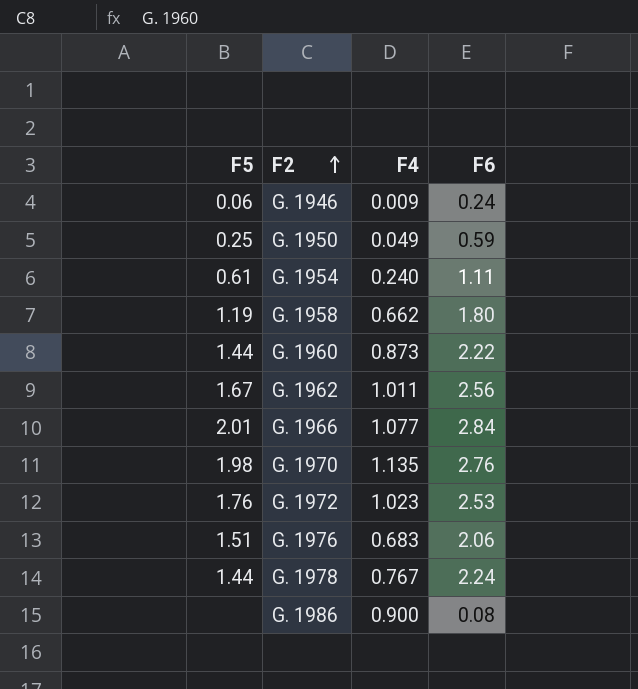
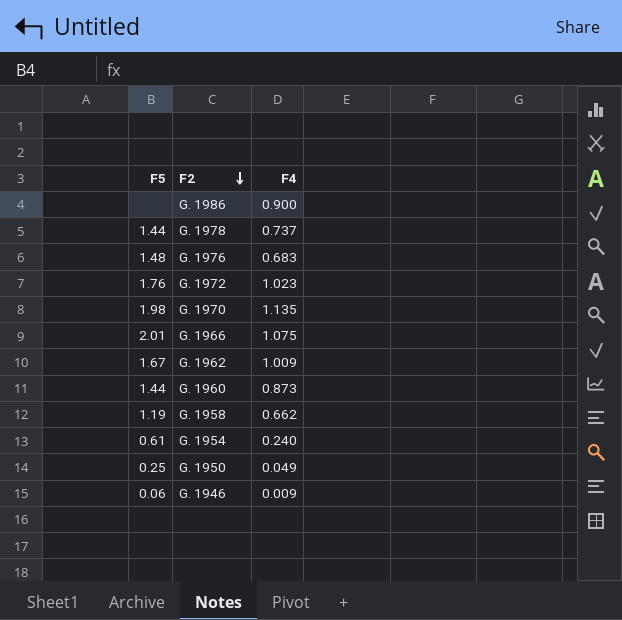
row order: F2 ascending -> F2 descending
column F6 | position: 4 -> none
G. 1978 | F4: 0.767 -> 0.737
G. 1976 | F5: 1.51 -> 1.48
G. 1966 | F4: 1.077 -> 1.075
G. 1962 | F4: 1.011 -> 1.009

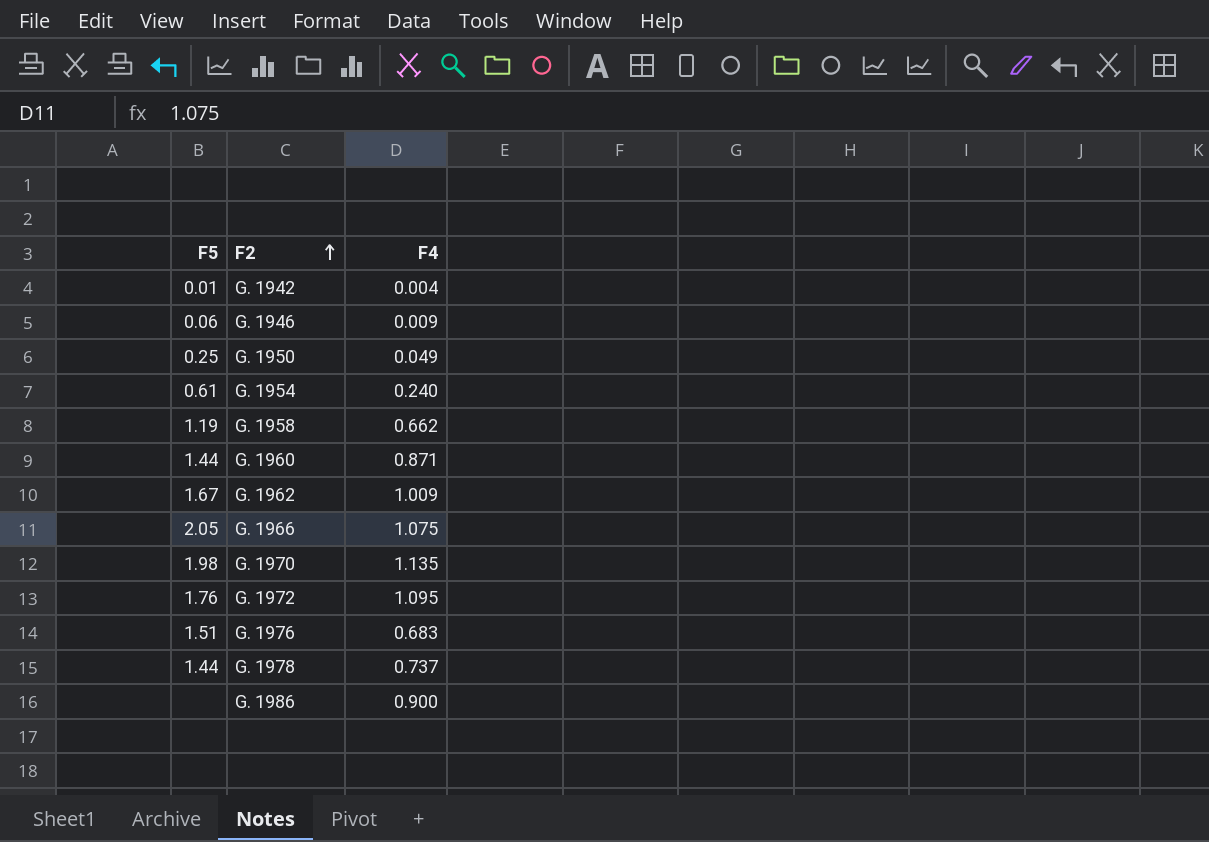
row order: F2 descending -> F2 ascending
row G. 1942: none -> 0.01 | 0.004
G. 1960 | F4: 0.873 -> 0.871
G. 1966 | F5: 2.01 -> 2.05
G. 1972 | F4: 1.023 -> 1.095
G. 1976 | F5: 1.48 -> 1.51

